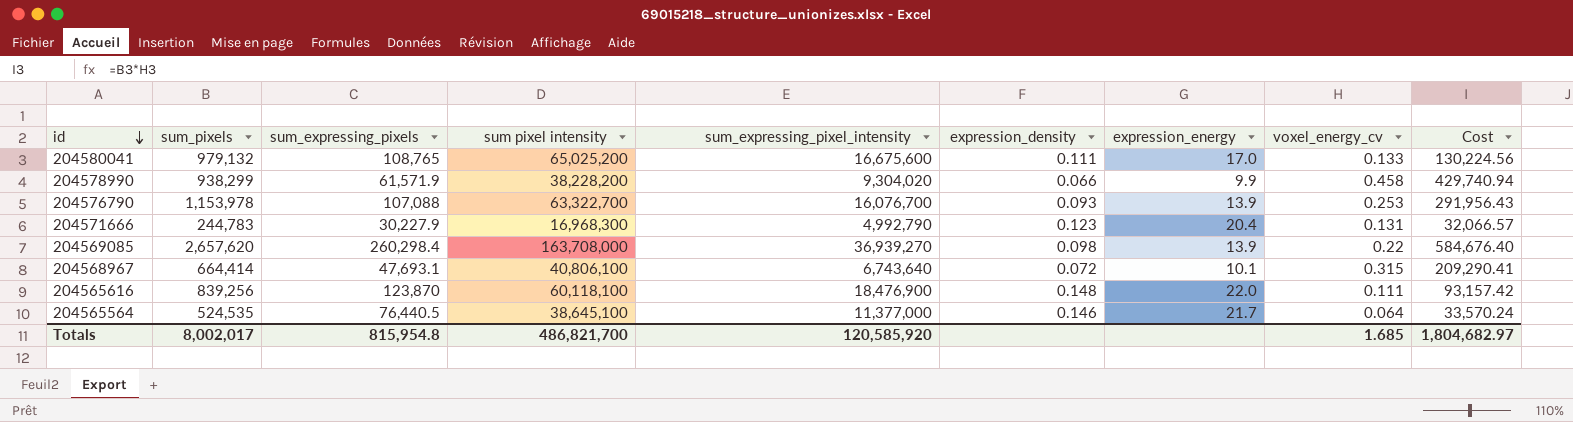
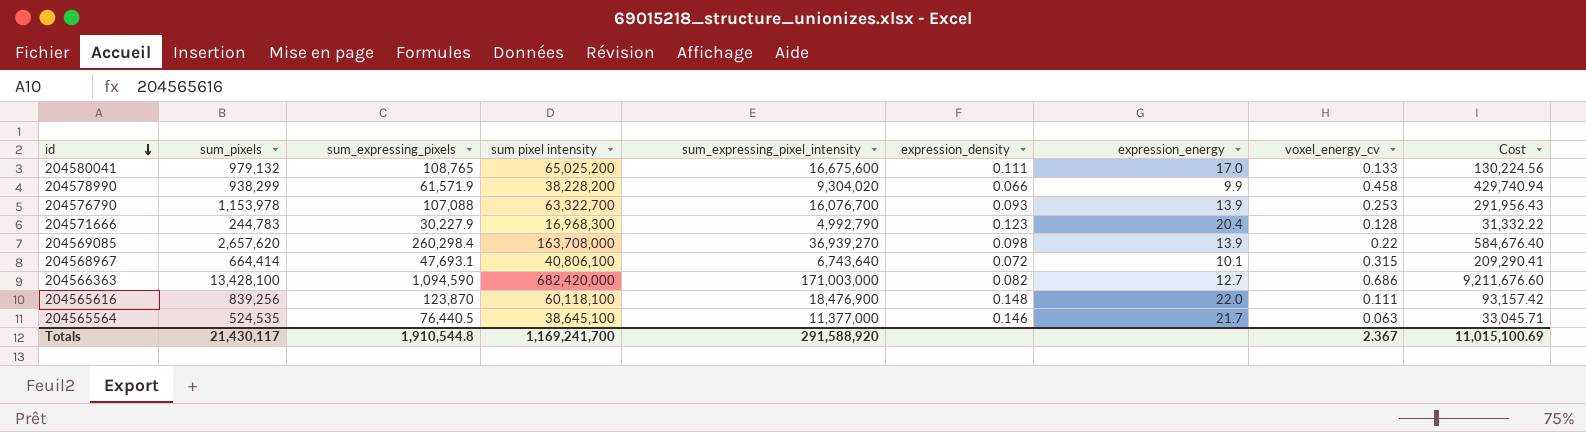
204571666 | voxel_energy_cv: 0.131 -> 0.128
204571666 | Cost: 32,066.57 -> 31,332.22
row 204566363: none -> 13,428,100 | 1,094,590 | 682,420,000 | 171,003,000 | 0.082 | 12.7 | 0.686 | 9,211,676.60
204565564 | voxel_energy_cv: 0.064 -> 0.063
204565564 | Cost: 33,570.24 -> 33,045.71
Totals | sum_pixels: 8,002,017 -> 21,430,117
Totals | sum_expressing_pixels: 815,954.8 -> 1,910,544.8
Totals | sum pixel intensity: 486,821,700 -> 1,169,241,700
Totals | sum_expressing_pixel_intensity: 120,585,920 -> 291,588,920
Totals | voxel_energy_cv: 1.685 -> 2.367
Totals | Cost: 1,804,682.97 -> 11,015,100.69

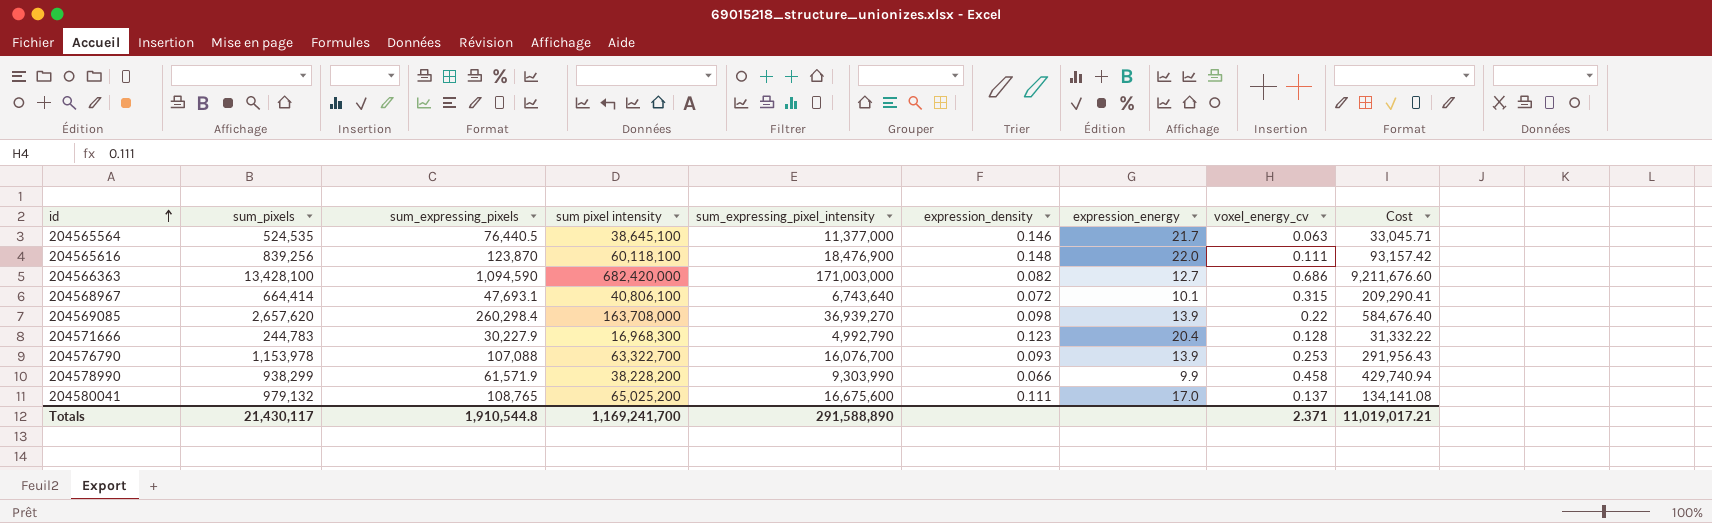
row order: id descending -> id ascending
204578990 | sum_expressing_pixel_intensity: 9,304,020 -> 9,303,990
204580041 | voxel_energy_cv: 0.133 -> 0.137
204580041 | Cost: 130,224.56 -> 134,141.08
Totals | sum_expressing_pixel_intensity: 291,588,920 -> 291,588,890
Totals | voxel_energy_cv: 2.367 -> 2.371
Totals | Cost: 11,015,100.69 -> 11,019,017.21

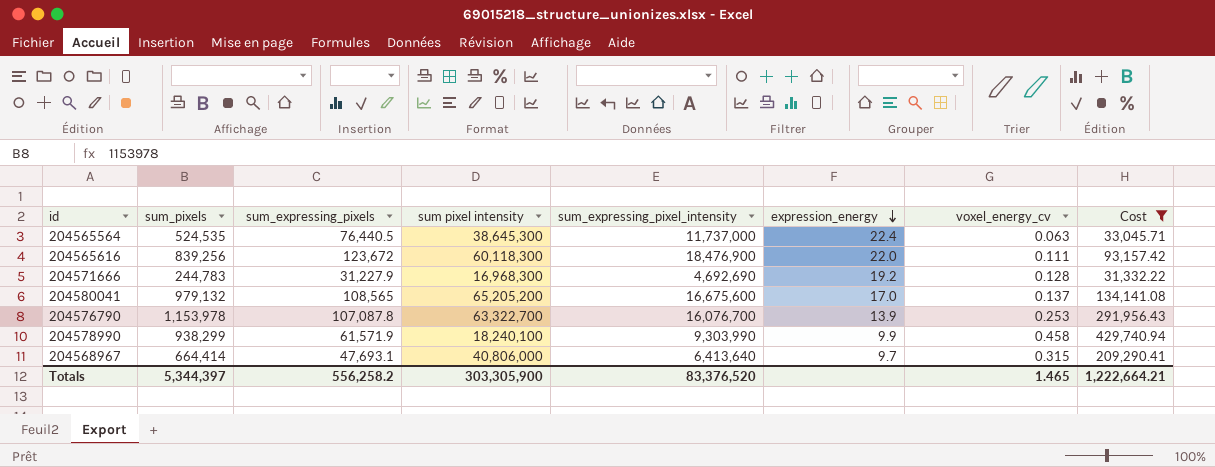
filter: none -> Cost <= 429,740.94
row order: id ascending -> expression_energy descending
column expression_density | formula: [sum_expressing_pixels] / [sum_pixels] -> none
204565564 | sum pixel intensity: 38,645,100 -> 38,645,300
204565564 | sum_expressing_pixel_intensity: 11,377,000 -> 11,737,000
204565564 | expression_energy: 21.7 -> 22.4
204565616 | sum_expressing_pixels: 123,870 -> 123,672
204565616 | sum pixel intensity: 60,118,100 -> 60,118,300
204571666 | sum_expressing_pixels: 30,227.9 -> 31,227.9
204571666 | sum_expressing_pixel_intensity: 4,992,790 -> 4,692,690
204571666 | expression_energy: 20.4 -> 19.2
204580041 | sum_expressing_pixels: 108,765 -> 108,565
204580041 | sum pixel intensity: 65,025,200 -> 65,205,200
204576790 | sum_expressing_pixels: 107,088 -> 107,087.8
204578990 | sum pixel intensity: 38,228,200 -> 18,240,100
204568967 | sum pixel intensity: 40,806,100 -> 40,806,000
204568967 | sum_expressing_pixel_intensity: 6,743,640 -> 6,413,640
204568967 | expression_energy: 10.1 -> 9.7
Totals | sum_pixels: 21,430,117 -> 5,344,397
Totals | sum_expressing_pixels: 1,910,544.8 -> 556,258.2
Totals | sum pixel intensity: 1,169,241,700 -> 303,305,900
Totals | sum_expressing_pixel_intensity: 291,588,890 -> 83,376,520
Totals | voxel_energy_cv: 2.371 -> 1.465
Totals | Cost: 11,019,017.21 -> 1,222,664.21

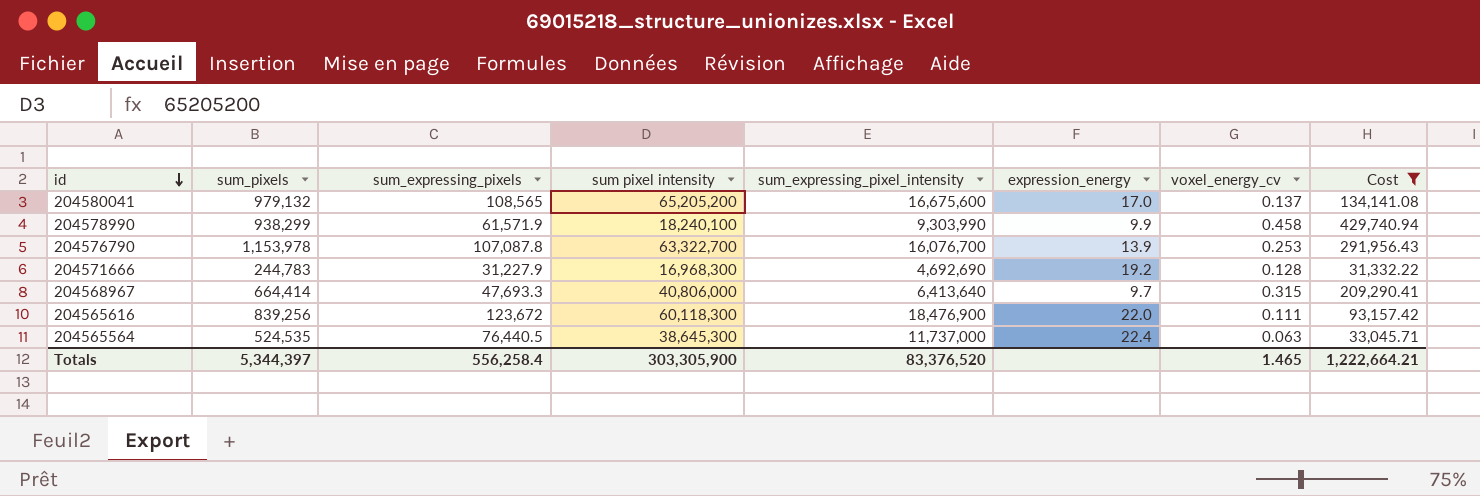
row order: expression_energy descending -> id descending
204568967 | sum_expressing_pixels: 47,693.1 -> 47,693.3
Totals | sum_expressing_pixels: 556,258.2 -> 556,258.4

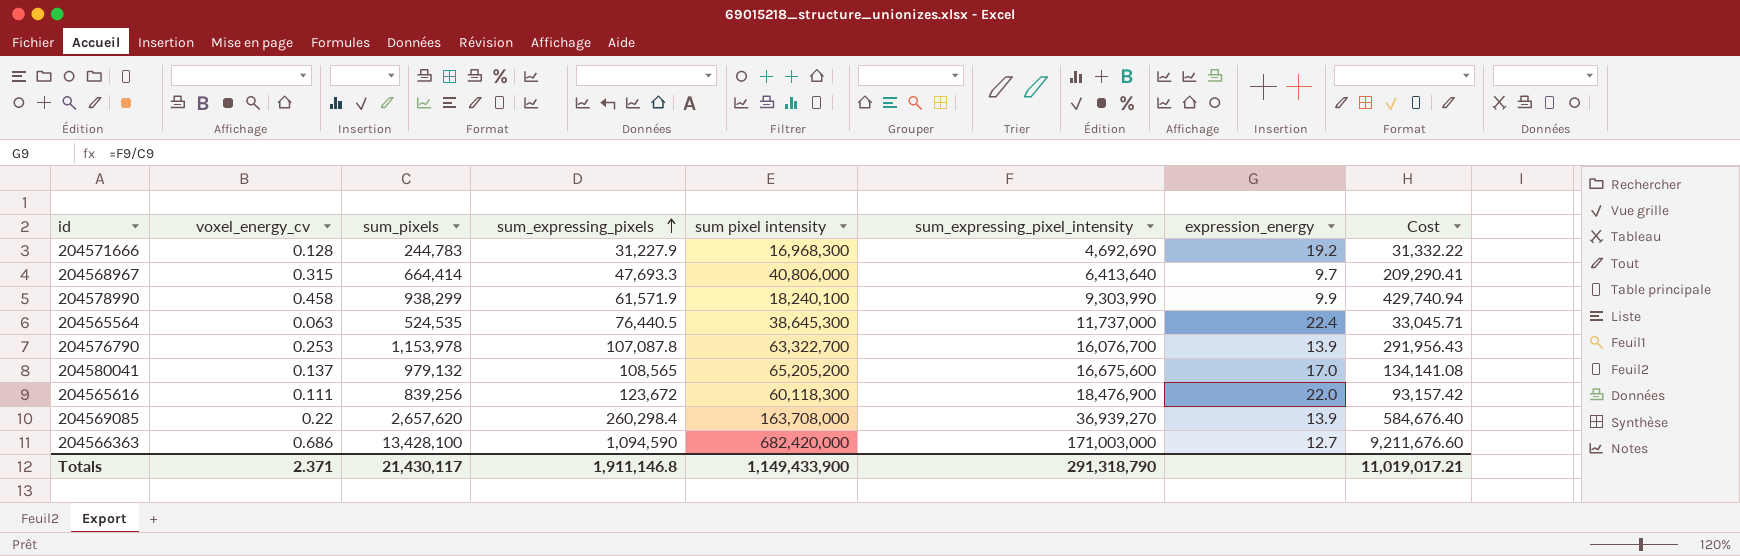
filter: Cost <= 429,740.94 -> none
row order: id descending -> sum_expressing_pixels ascending
column voxel_energy_cv | position: 7 -> 2
Totals | voxel_energy_cv: 1.465 -> 2.371
Totals | sum_pixels: 5,344,397 -> 21,430,117
Totals | sum_expressing_pixels: 556,258.4 -> 1,911,146.8
Totals | sum pixel intensity: 303,305,900 -> 1,149,433,900
Totals | sum_expressing_pixel_intensity: 83,376,520 -> 291,318,790
Totals | Cost: 1,222,664.21 -> 11,019,017.21

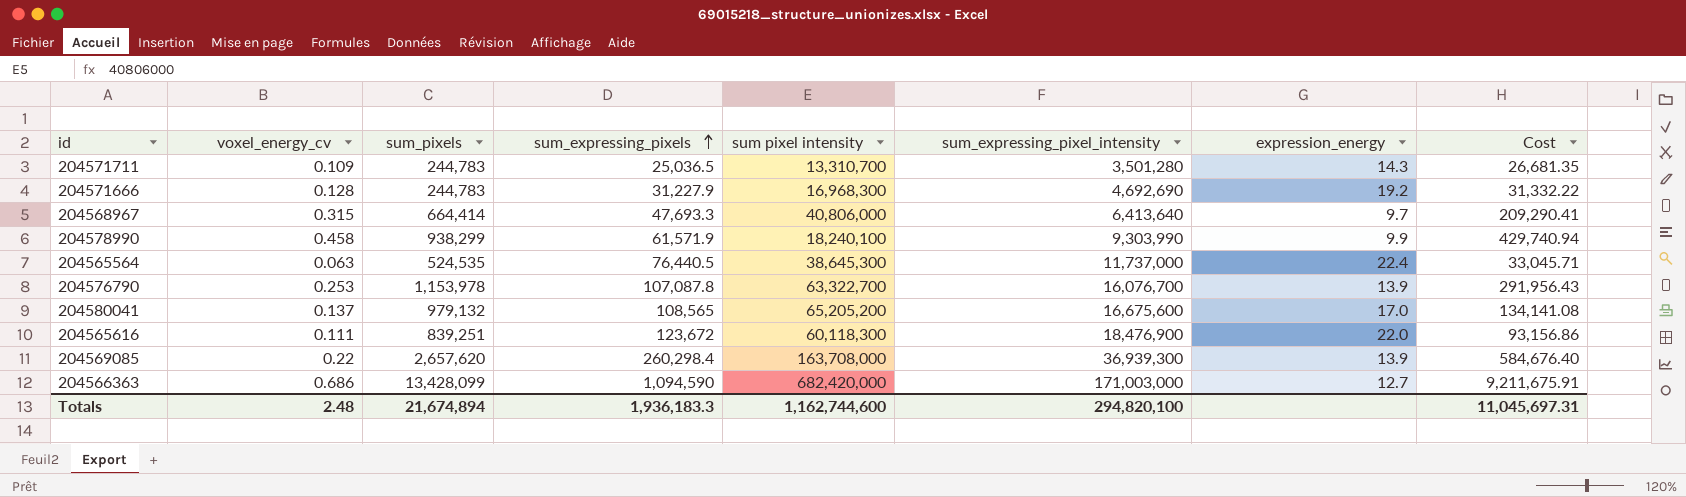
row 204571711: none -> 0.109 | 244,783 | 25,036.5 | 13,310,700 | 3,501,280 | 14.3 | 26,681.35
204565616 | sum_pixels: 839,256 -> 839,251
204565616 | Cost: 93,157.42 -> 93,156.86
204569085 | sum_expressing_pixel_intensity: 36,939,270 -> 36,939,300
204566363 | sum_pixels: 13,428,100 -> 13,428,099
204566363 | Cost: 9,211,676.60 -> 9,211,675.91
Totals | voxel_energy_cv: 2.371 -> 2.48
Totals | sum_pixels: 21,430,117 -> 21,674,894
Totals | sum_expressing_pixels: 1,911,146.8 -> 1,936,183.3
Totals | sum pixel intensity: 1,149,433,900 -> 1,162,744,600
Totals | sum_expressing_pixel_intensity: 291,318,790 -> 294,820,100
Totals | Cost: 11,019,017.21 -> 11,045,697.31

